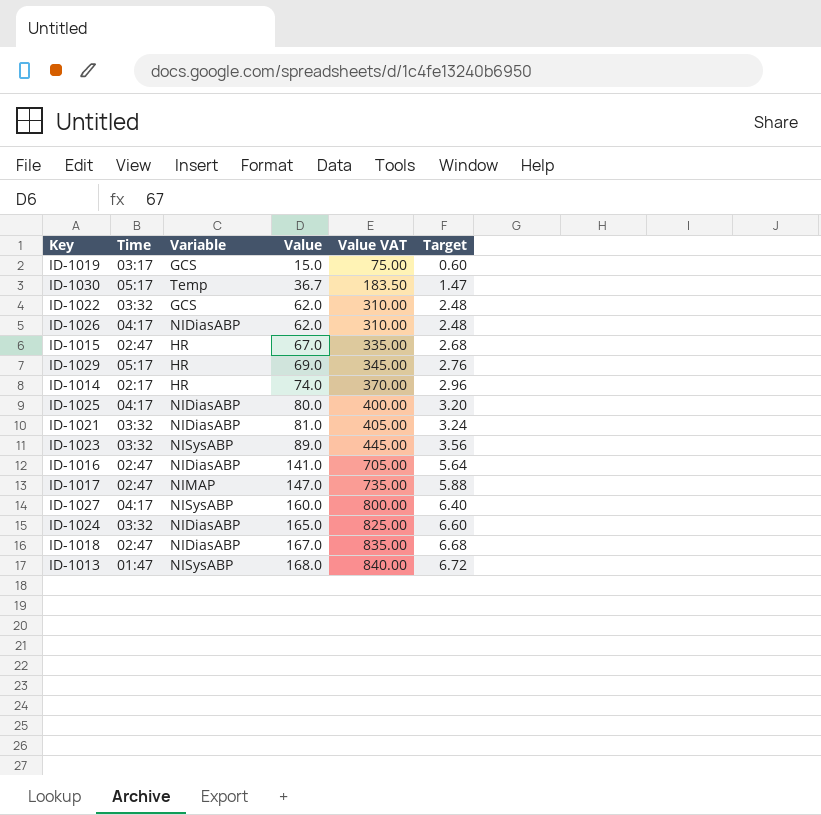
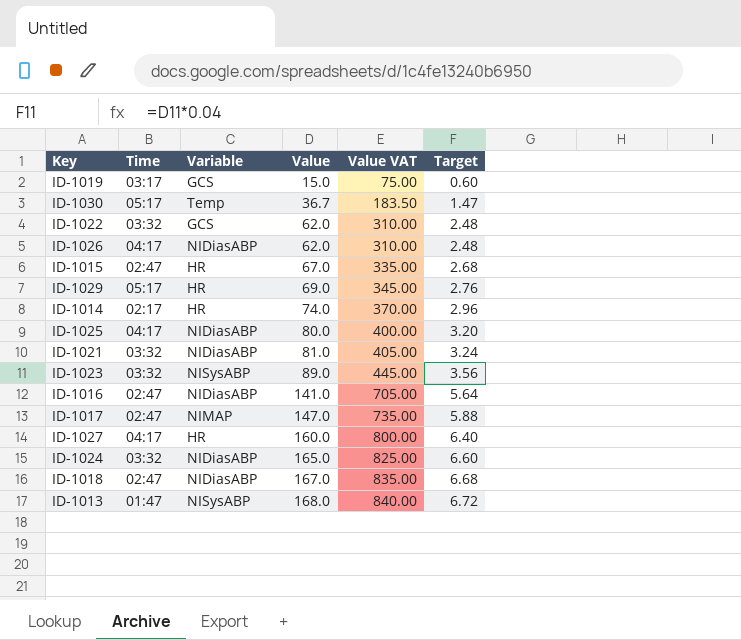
ID-1027 | Variable: NISysABP -> HR

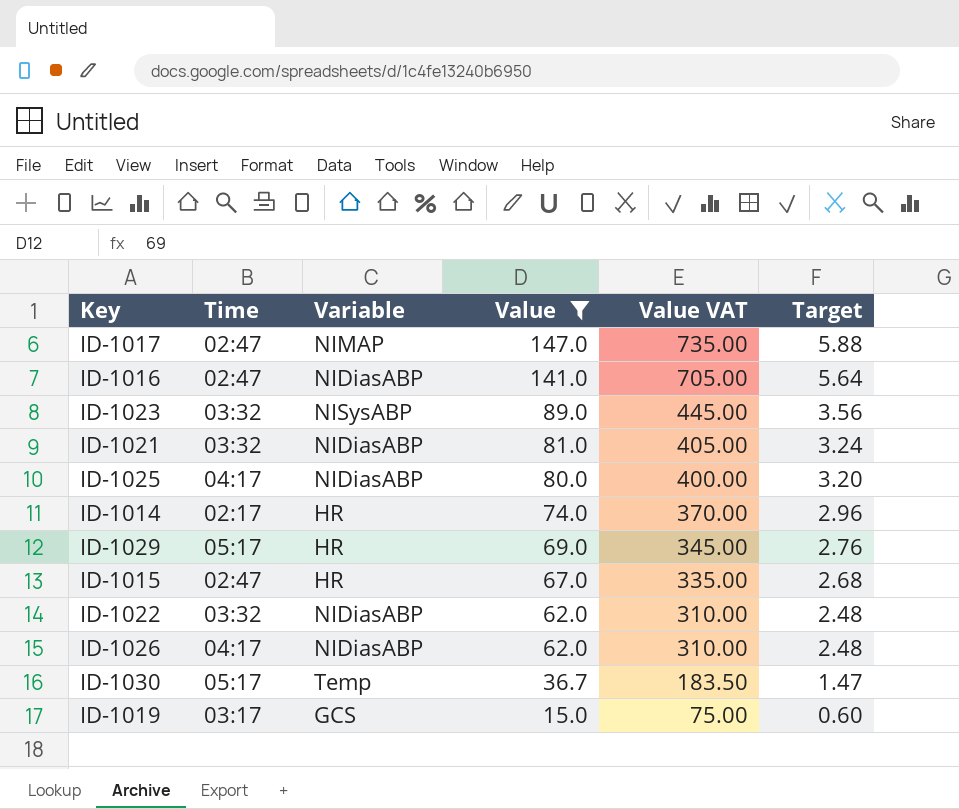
filter: none -> Value <= 147.0
row order: Value ascending -> Value descending
ID-1022 | Variable: GCS -> NIDiasABP

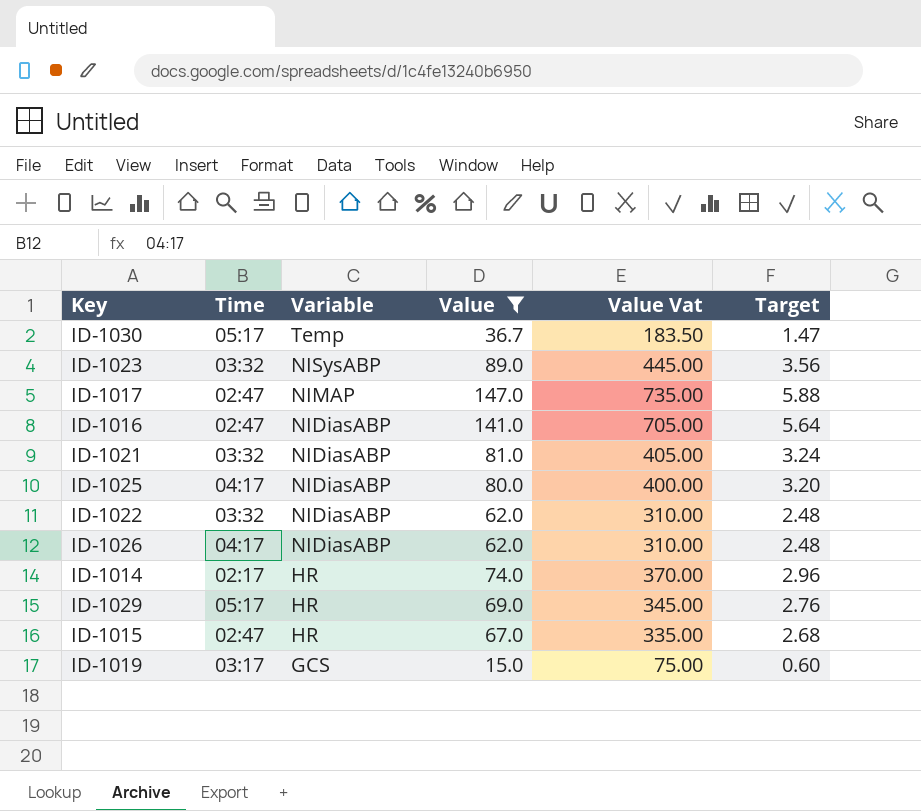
row order: Value descending -> Variable descending
column name: Value VAT -> Value Vat

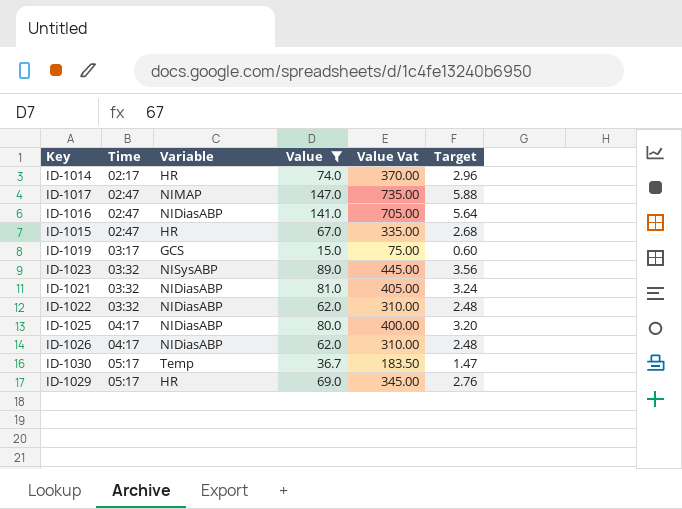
row order: Variable descending -> Time ascending

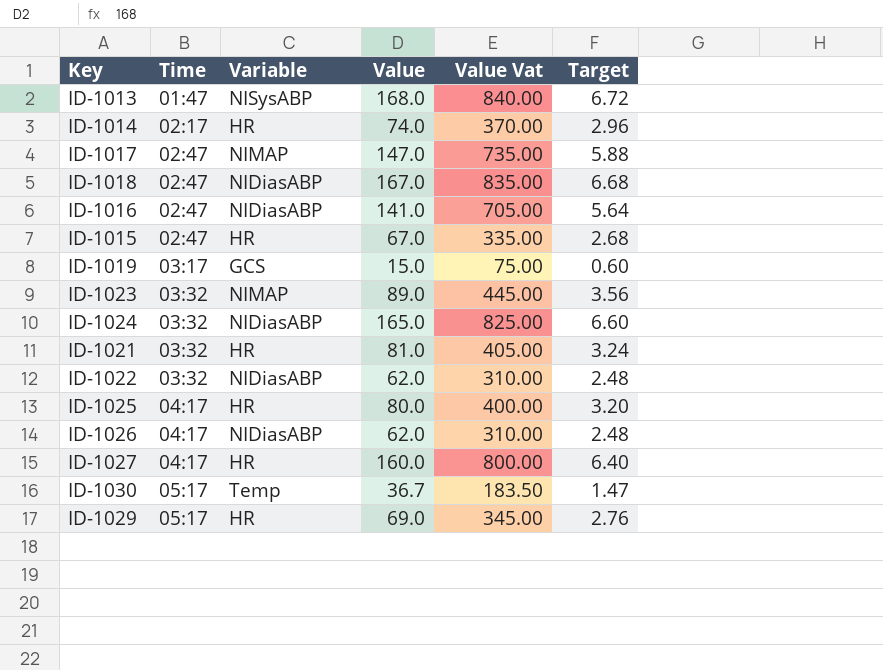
filter: Value <= 147.0 -> none
ID-1023 | Variable: NISysABP -> NIMAP
ID-1021 | Variable: NIDiasABP -> HR
ID-1025 | Variable: NIDiasABP -> HR

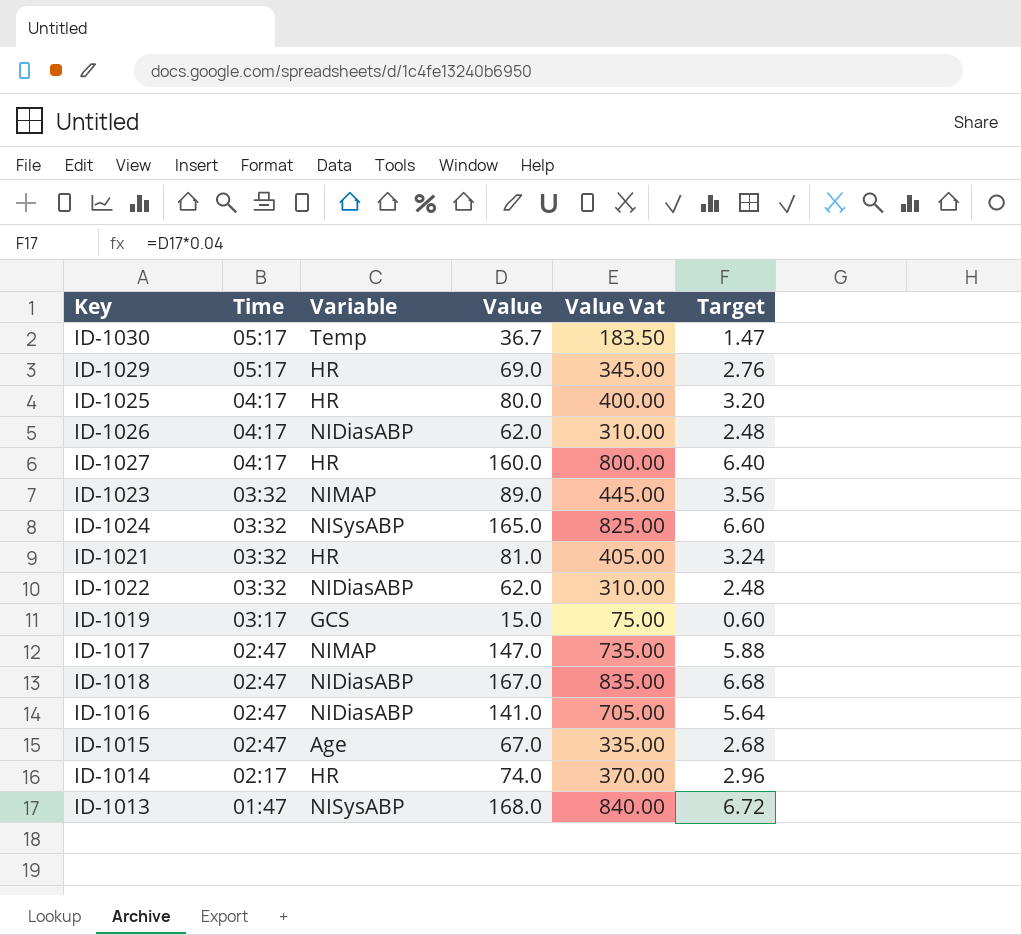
row order: Time ascending -> Time descending
ID-1024 | Variable: NIDiasABP -> NISysABP
ID-1015 | Variable: HR -> Age

